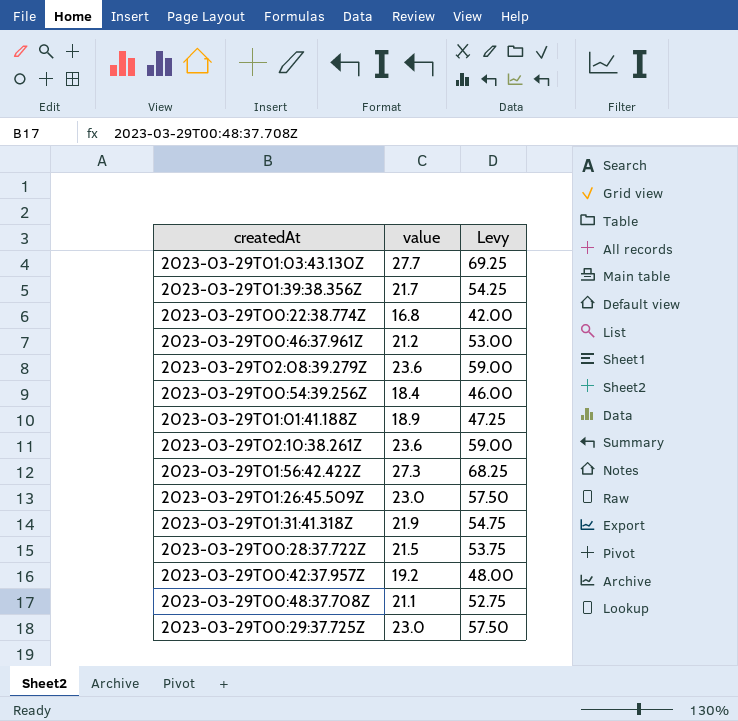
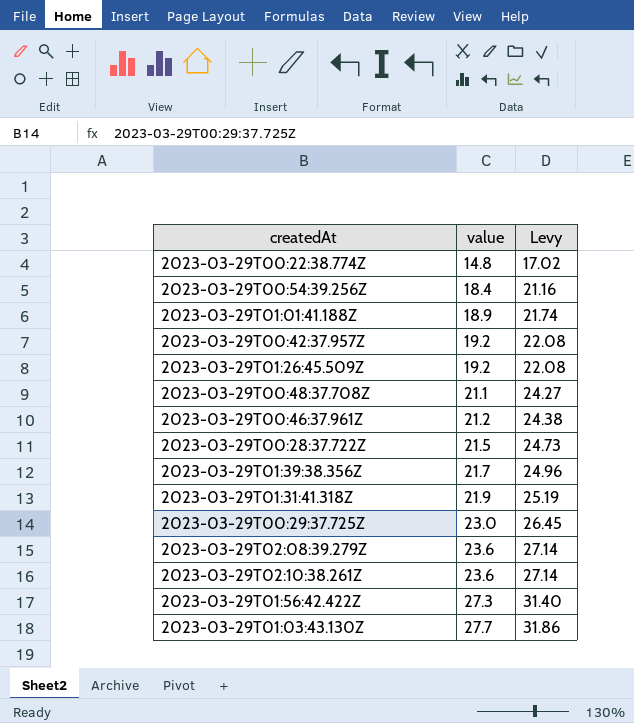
row order: none -> value ascending
column Levy | formula: [value] * 2.5 -> [value] * 1.15
2023-03-29T00:22:38.774Z | value: 16.8 -> 14.8
2023-03-29T01:26:45.509Z | value: 23.0 -> 19.2

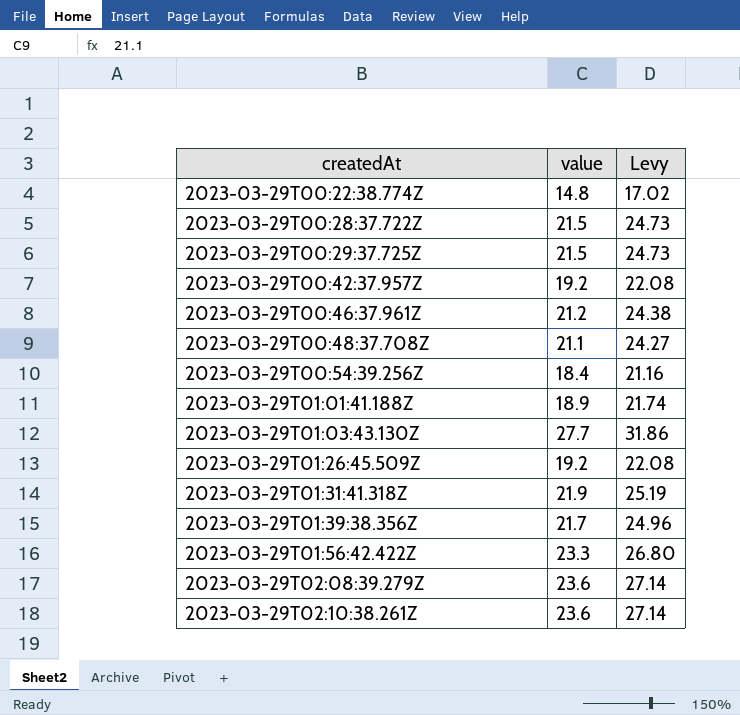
row order: value ascending -> createdAt ascending
2023-03-29T00:29:37.725Z | value: 23.0 -> 21.5
2023-03-29T00:29:37.725Z | Levy: 26.45 -> 24.73
2023-03-29T01:56:42.422Z | value: 27.3 -> 23.3
2023-03-29T01:56:42.422Z | Levy: 31.40 -> 26.80

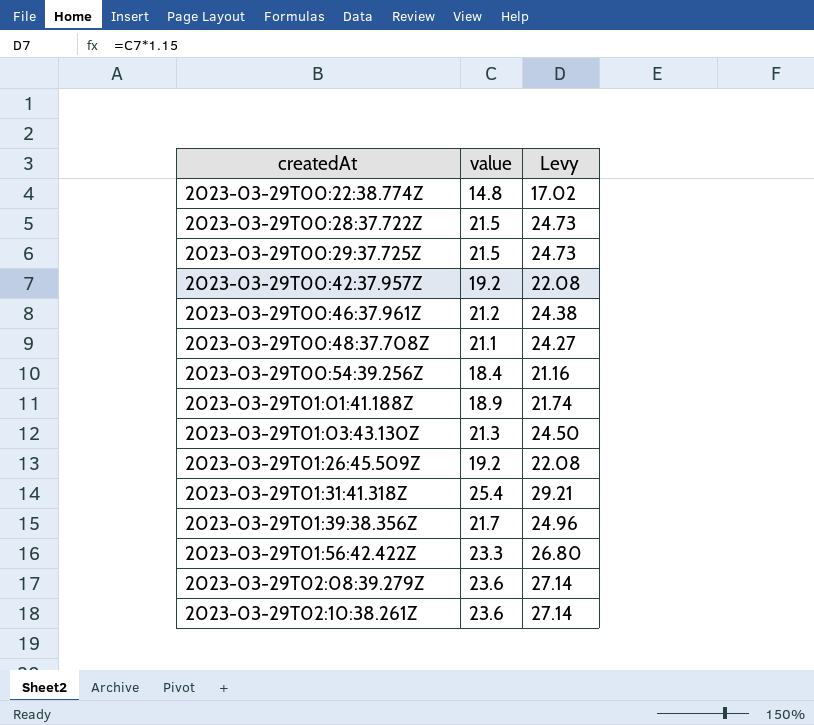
2023-03-29T01:03:43.130Z | value: 27.7 -> 21.3
2023-03-29T01:03:43.130Z | Levy: 31.86 -> 24.50
2023-03-29T01:31:41.318Z | value: 21.9 -> 25.4
2023-03-29T01:31:41.318Z | Levy: 25.19 -> 29.21

